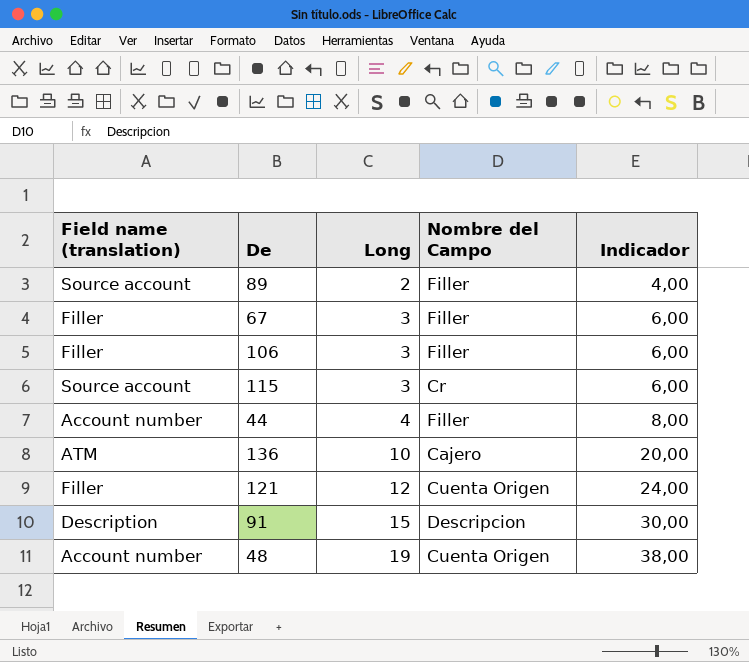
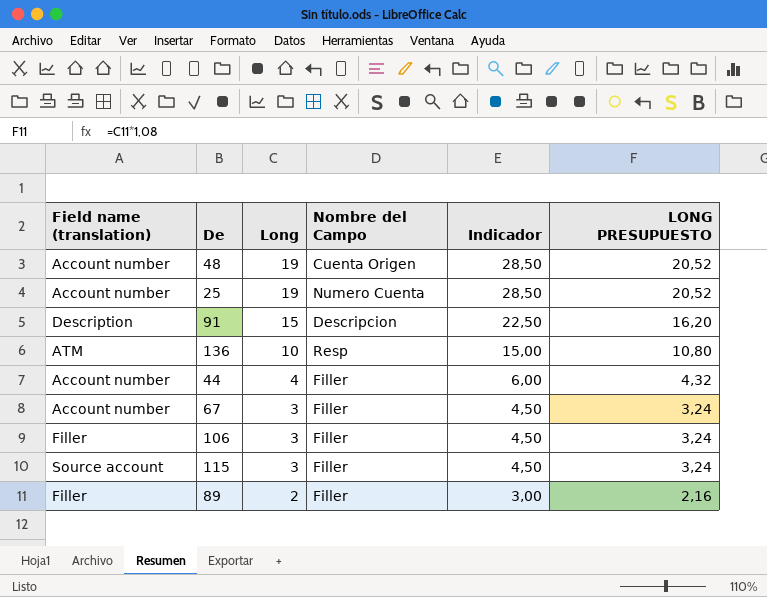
row order: Long ascending -> Long descending
column Indicador | formula: [Long] * 2 -> [Long] * 1,5
column LONG PRESUPUESTO | formula: none -> [Long] * 1,08
row 121: Filler | 12 | Cuenta Origen | 24,00 -> none
row 25: none -> Account number | 19 | Numero Cuenta | 28,50 | 20,52
136 | Nombre del Campo: Cajero -> Resp
67 | Field name (translation): Filler -> Account number
115 | Nombre del Campo: Cr -> Filler
89 | Field name (translation): Source account -> Filler

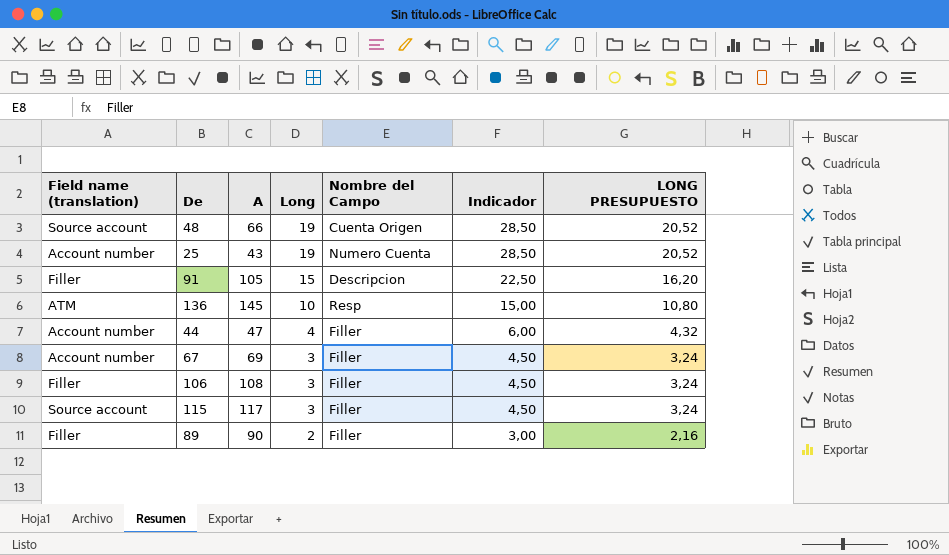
column A | position: none -> 3
48 | Field name (translation): Account number -> Source account
91 | Field name (translation): Description -> Filler

